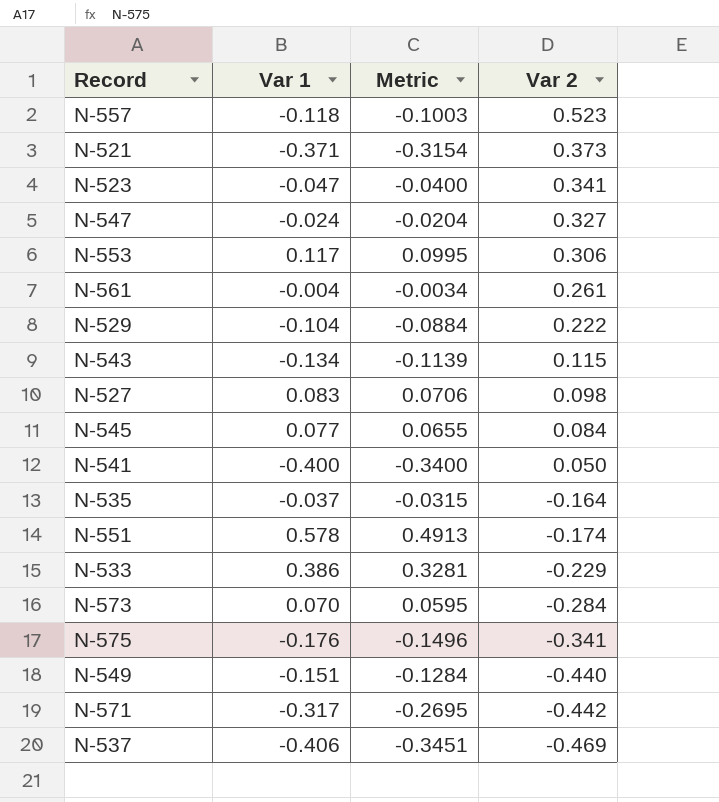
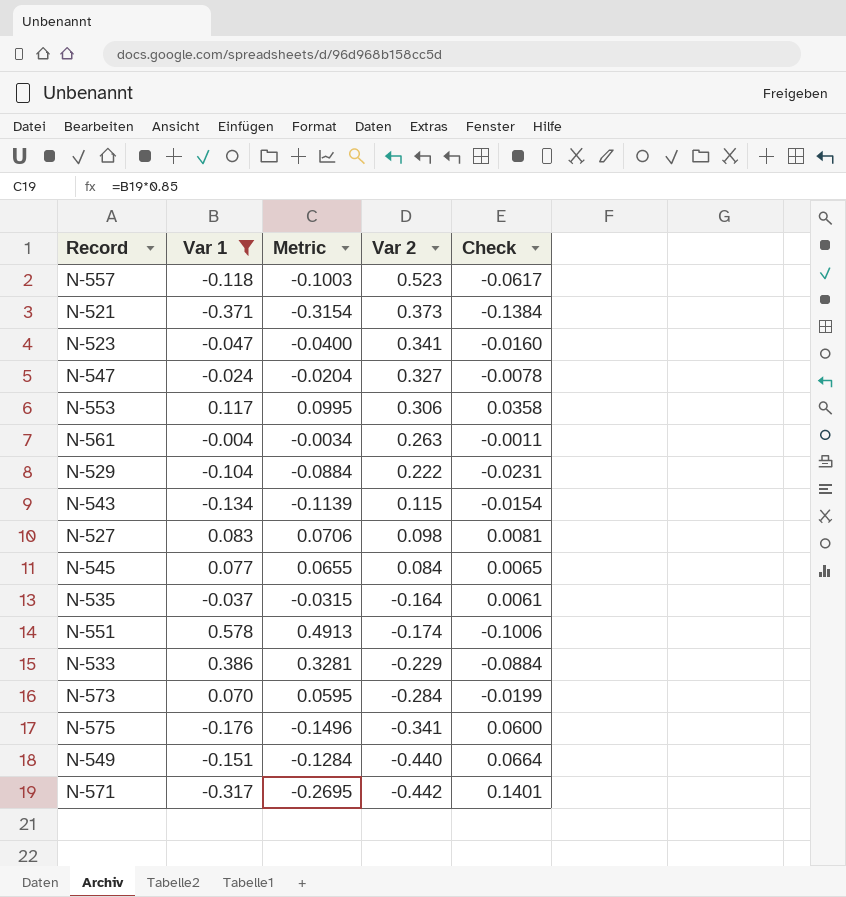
filter: none -> Var 1 >= -0.371
column Check | formula: none -> [Var 1] * [Var 2]
N-561 | Var 2: 0.261 -> 0.263

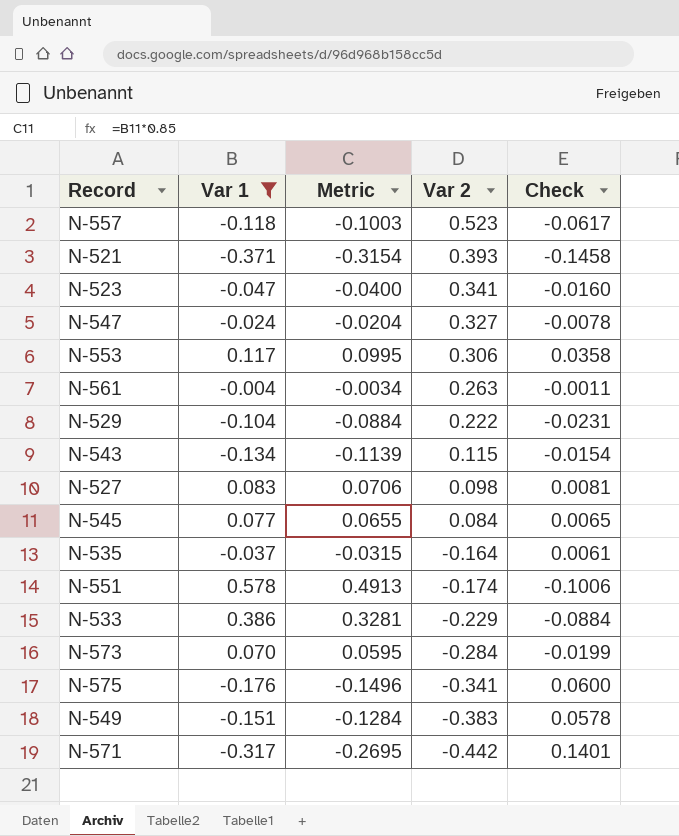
N-521 | Var 2: 0.373 -> 0.393
N-521 | Check: -0.1384 -> -0.1458
N-549 | Var 2: -0.440 -> -0.383
N-549 | Check: 0.0664 -> 0.0578

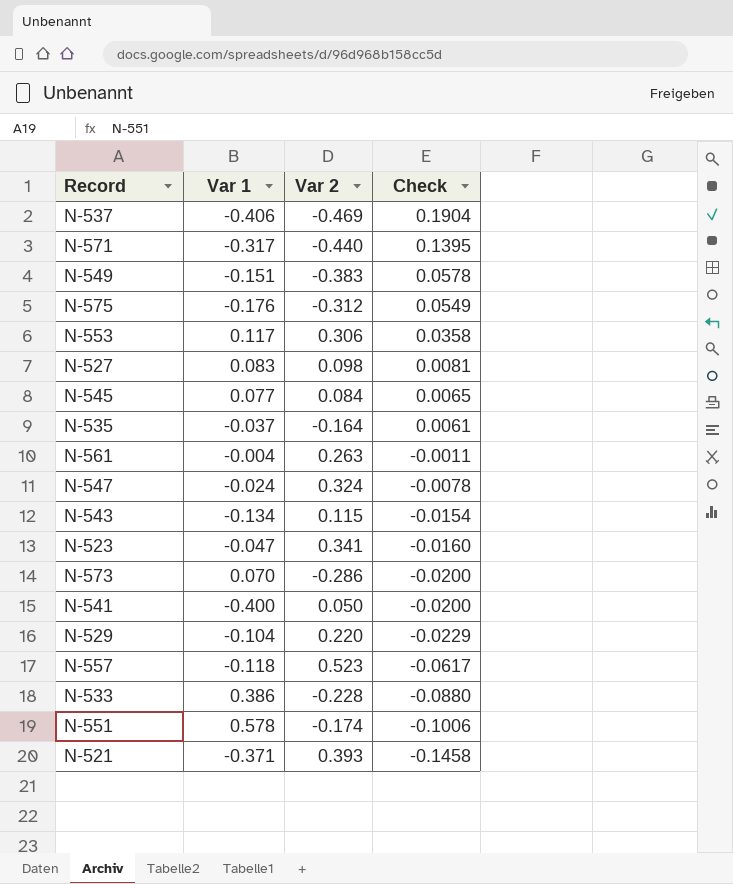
filter: Var 1 >= -0.371 -> none
row order: Var 2 descending -> Check descending
column Metric | formula: [Var 1] * 0.85 -> none
N-571 | Var 2: -0.442 -> -0.440
N-571 | Check: 0.1401 -> 0.1395
N-575 | Var 2: -0.341 -> -0.312
N-575 | Check: 0.0600 -> 0.0549
N-547 | Var 2: 0.327 -> 0.324
N-573 | Var 2: -0.284 -> -0.286
N-573 | Check: -0.0199 -> -0.0200
N-529 | Var 2: 0.222 -> 0.220
N-529 | Check: -0.0231 -> -0.0229
N-533 | Var 2: -0.229 -> -0.228
N-533 | Check: -0.0884 -> -0.0880

